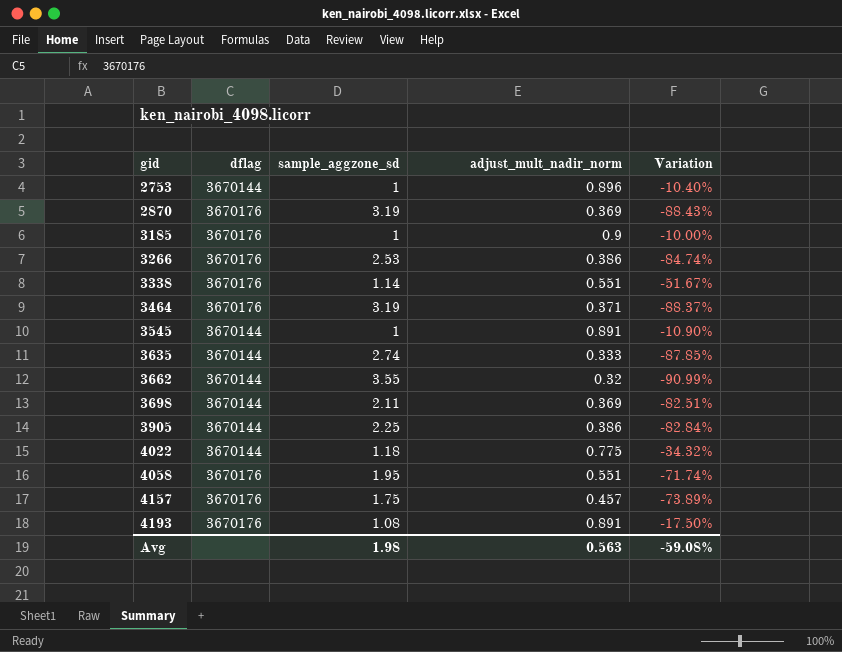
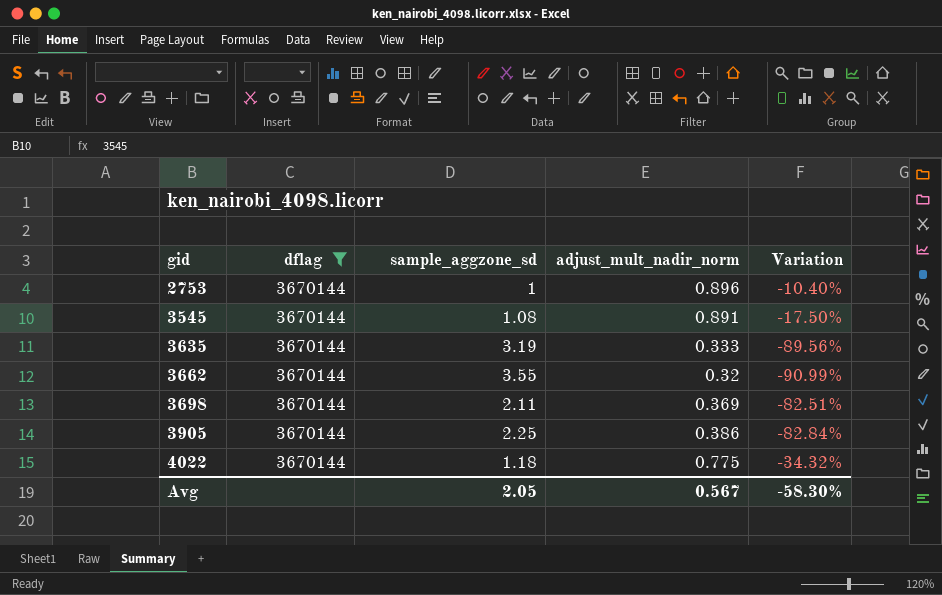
filter: none -> dflag = 3670144
3545 | sample_aggzone_sd: 1 -> 1.08
3545 | Variation: -10.90% -> -17.50%
3635 | sample_aggzone_sd: 2.74 -> 3.19
3635 | Variation: -87.85% -> -89.56%
Avg | sample_aggzone_sd: 1.98 -> 2.05
Avg | adjust_mult_nadir_norm: 0.563 -> 0.567
Avg | Variation: -59.08% -> -58.30%

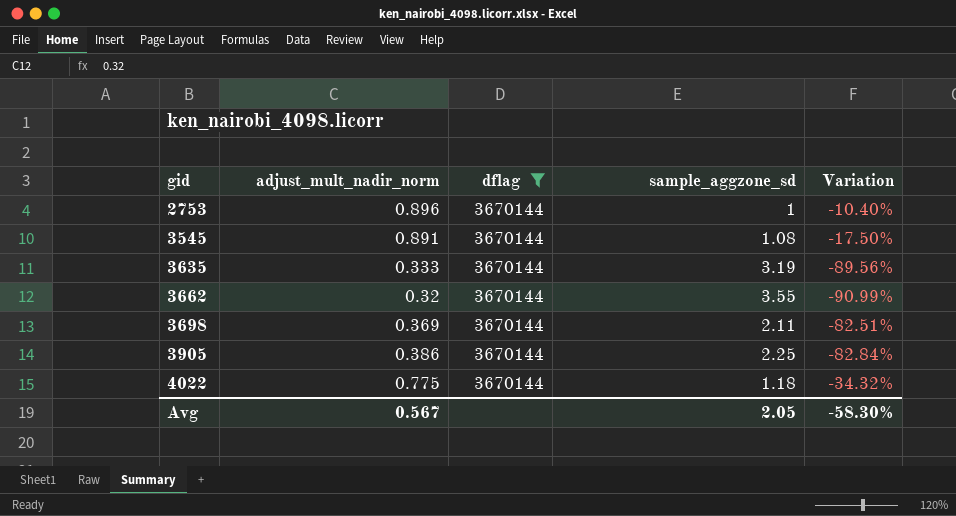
column adjust_mult_nadir_norm | position: 4 -> 2

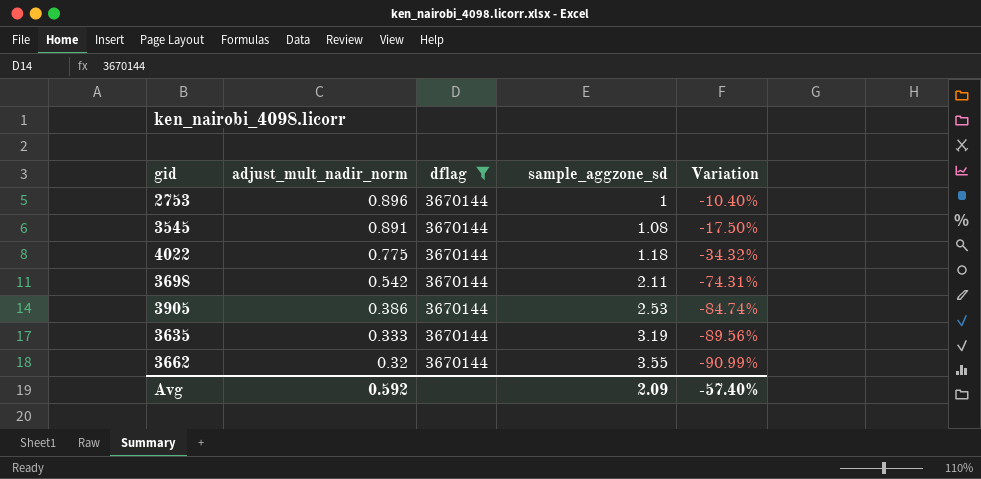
row order: gid ascending -> adjust_mult_nadir_norm descending
3698 | adjust_mult_nadir_norm: 0.369 -> 0.542
3698 | Variation: -82.51% -> -74.31%
3905 | sample_aggzone_sd: 2.25 -> 2.53
3905 | Variation: -82.84% -> -84.74%
Avg | adjust_mult_nadir_norm: 0.567 -> 0.592
Avg | sample_aggzone_sd: 2.05 -> 2.09
Avg | Variation: -58.30% -> -57.40%

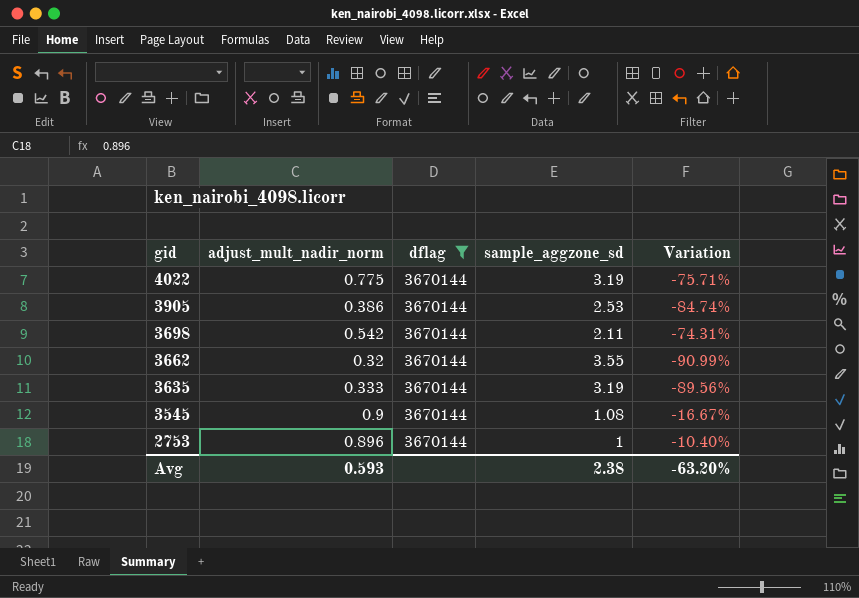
row order: adjust_mult_nadir_norm descending -> gid descending
4022 | sample_aggzone_sd: 1.18 -> 3.19
4022 | Variation: -34.32% -> -75.71%
3545 | adjust_mult_nadir_norm: 0.891 -> 0.9
3545 | Variation: -17.50% -> -16.67%
Avg | adjust_mult_nadir_norm: 0.592 -> 0.593
Avg | sample_aggzone_sd: 2.09 -> 2.38
Avg | Variation: -57.40% -> -63.20%

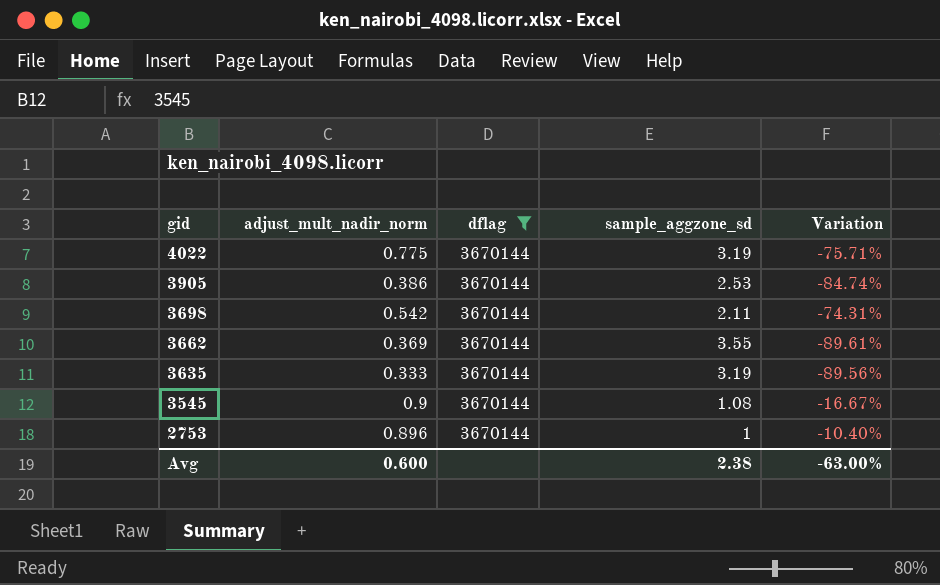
3662 | adjust_mult_nadir_norm: 0.32 -> 0.369
3662 | Variation: -90.99% -> -89.61%
Avg | adjust_mult_nadir_norm: 0.593 -> 0.600
Avg | Variation: -63.20% -> -63.00%

